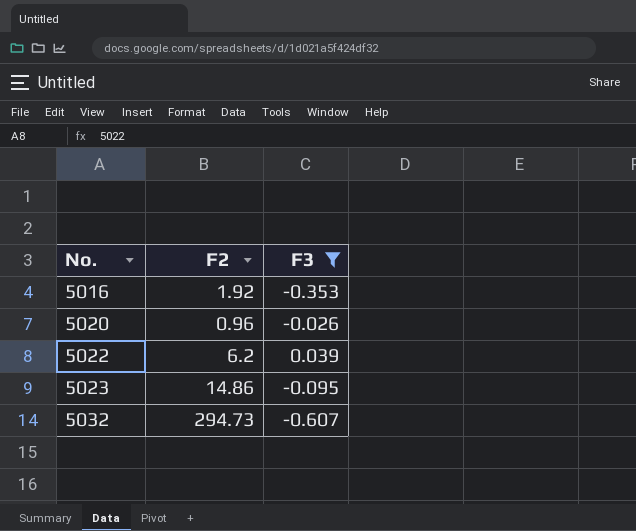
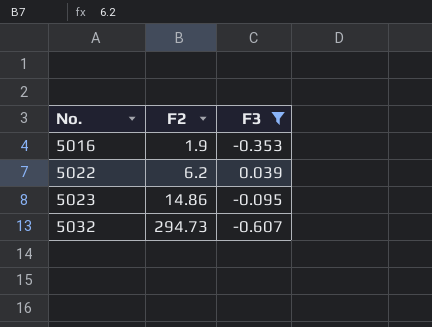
row 5020: 0.96 | -0.026 -> none
5016 | F2: 1.92 -> 1.9

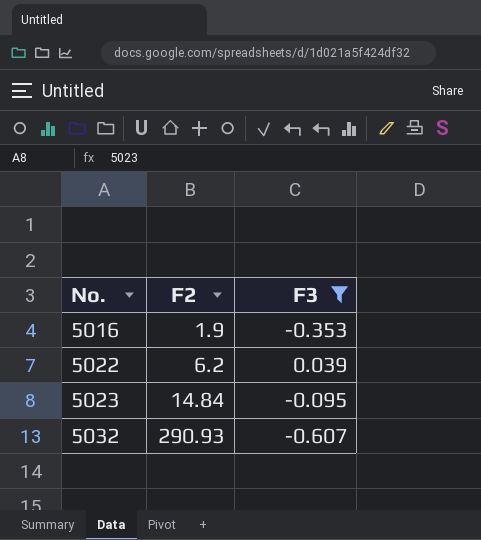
5023 | F2: 14.86 -> 14.84
5032 | F2: 294.73 -> 290.93

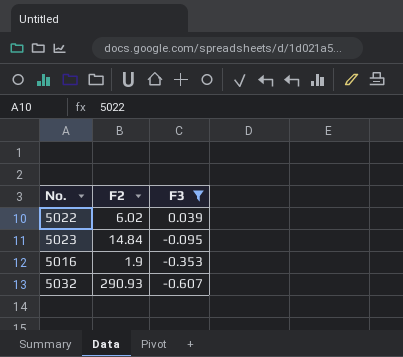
row order: No. ascending -> F3 descending
5022 | F2: 6.2 -> 6.02

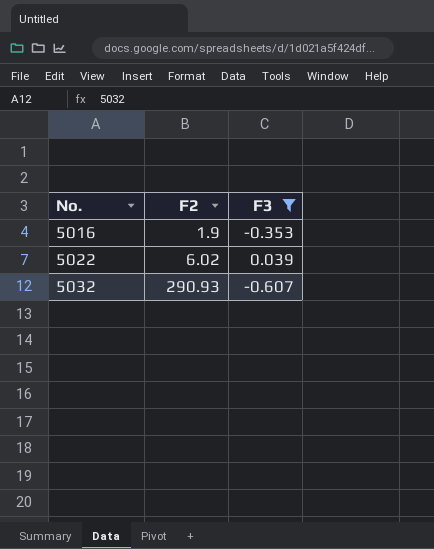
row order: F3 descending -> No. ascending
row 5023: 14.84 | -0.095 -> none

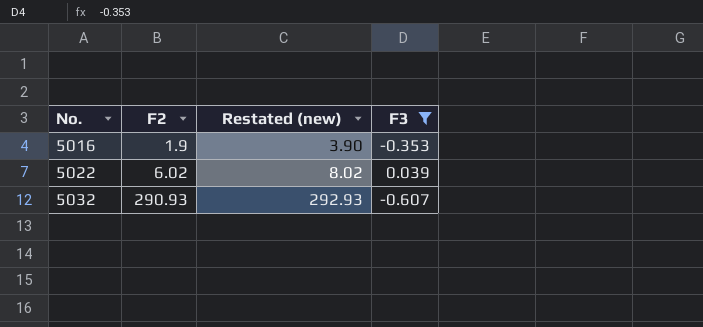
column Restated (new) | formula: none -> [F2] + 2

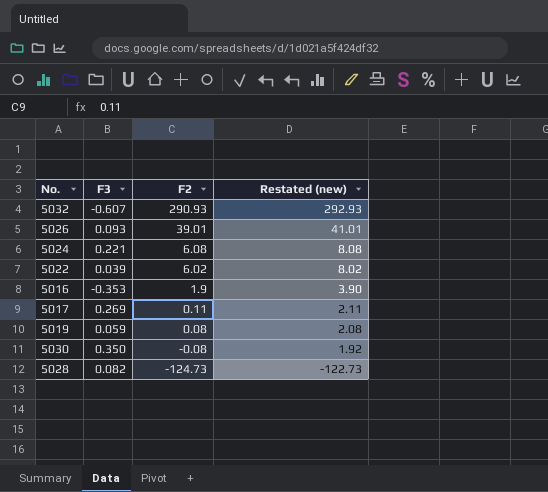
filter: F3 <= 0.039 -> none
row order: No. ascending -> F2 descending
column F3 | position: 4 -> 2

